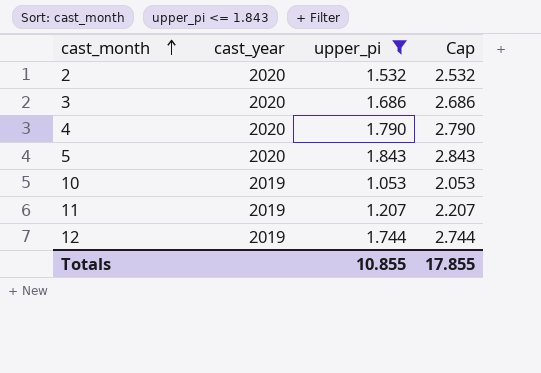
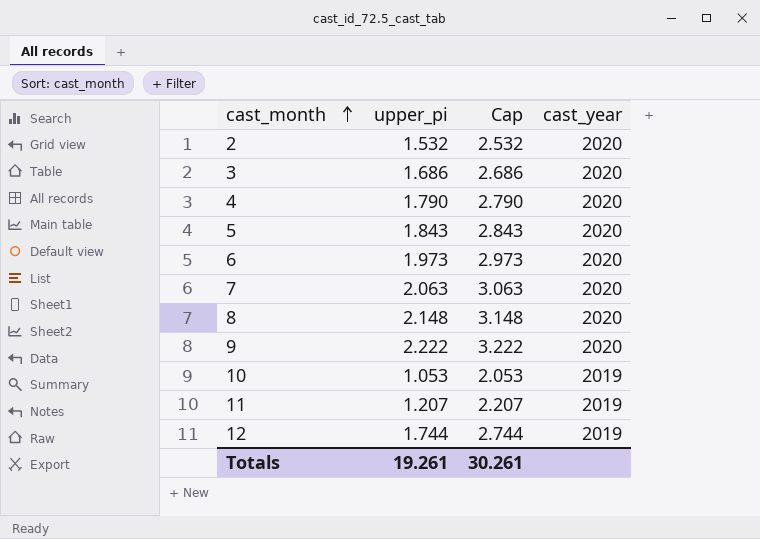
filter: upper_pi <= 1.843 -> none
column cast_year | position: 2 -> 4
Totals | upper_pi: 10.855 -> 19.261
Totals | Cap: 17.855 -> 30.261

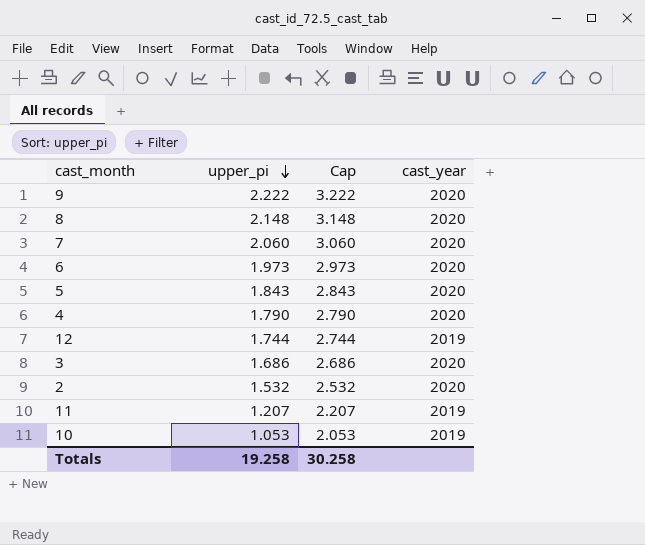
row order: cast_month ascending -> upper_pi descending
7 | upper_pi: 2.063 -> 2.060
7 | Cap: 3.063 -> 3.060
Totals | upper_pi: 19.261 -> 19.258
Totals | Cap: 30.261 -> 30.258

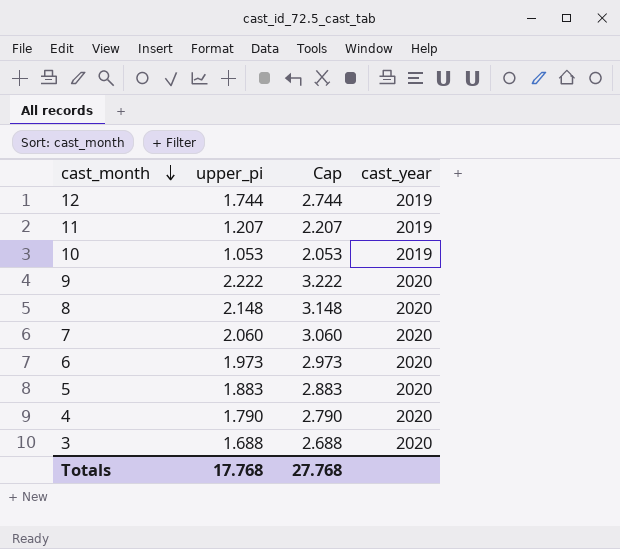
row order: upper_pi descending -> cast_month descending
row 2: 1.532 | 2.532 | 2020 -> none
5 | upper_pi: 1.843 -> 1.883
5 | Cap: 2.843 -> 2.883
3 | upper_pi: 1.686 -> 1.688
3 | Cap: 2.686 -> 2.688
Totals | upper_pi: 19.258 -> 17.768
Totals | Cap: 30.258 -> 27.768

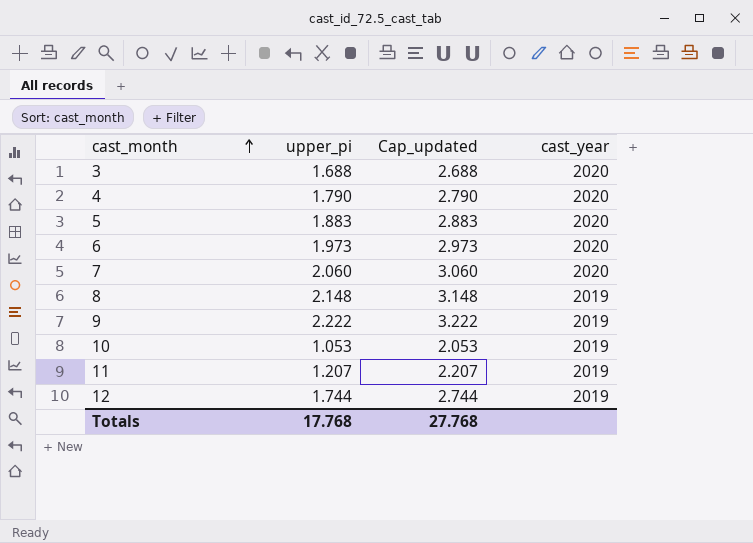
row order: cast_month descending -> cast_month ascending
column name: Cap -> Cap_updated
8 | cast_year: 2020 -> 2019
9 | cast_year: 2020 -> 2019

